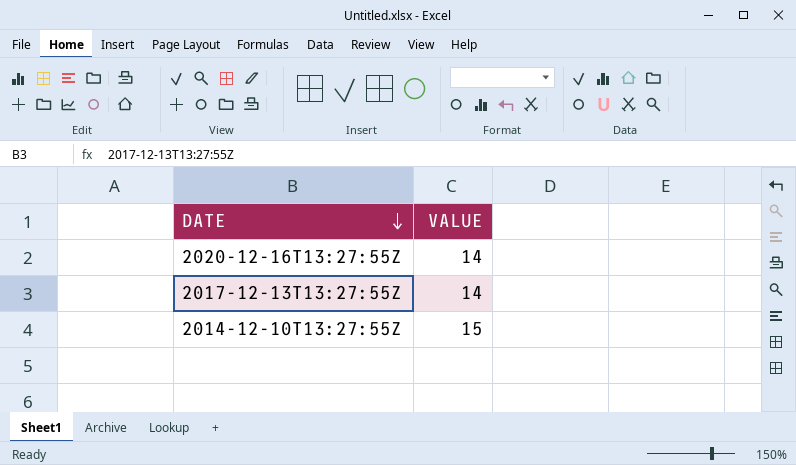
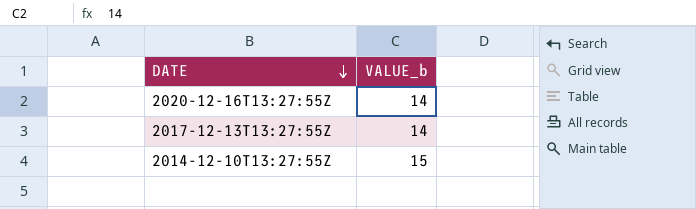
column name: VALUE -> VALUE_b

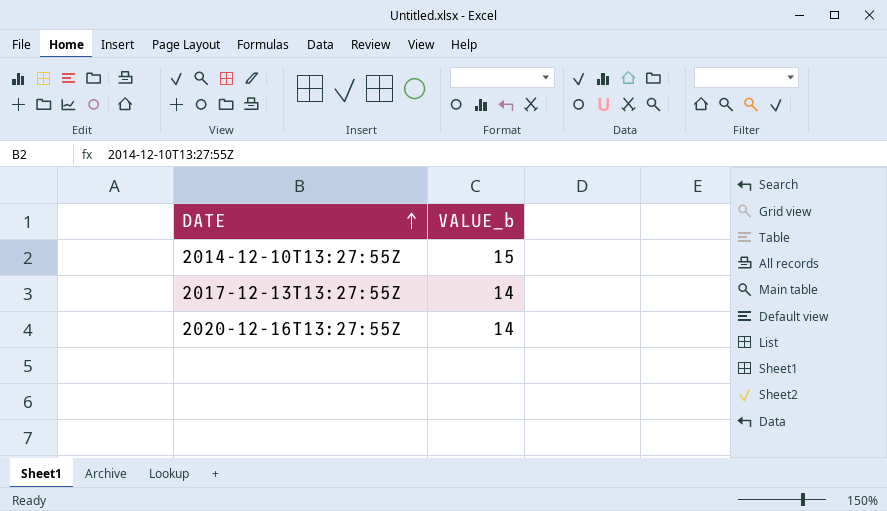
row order: DATE descending -> DATE ascending

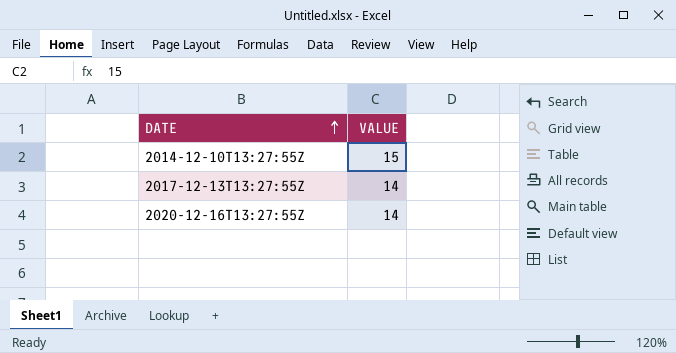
column name: VALUE_b -> VALUE

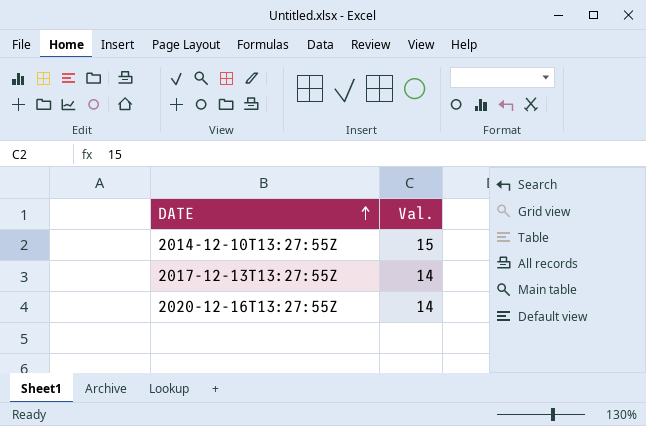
column name: VALUE -> Val.

